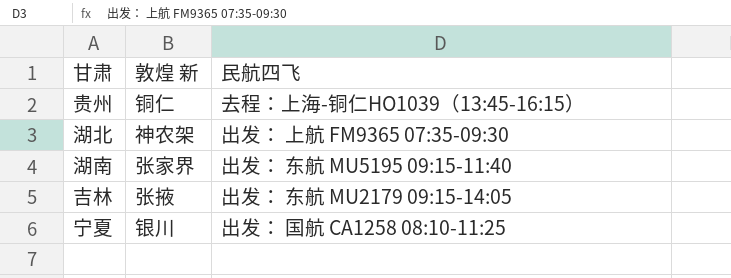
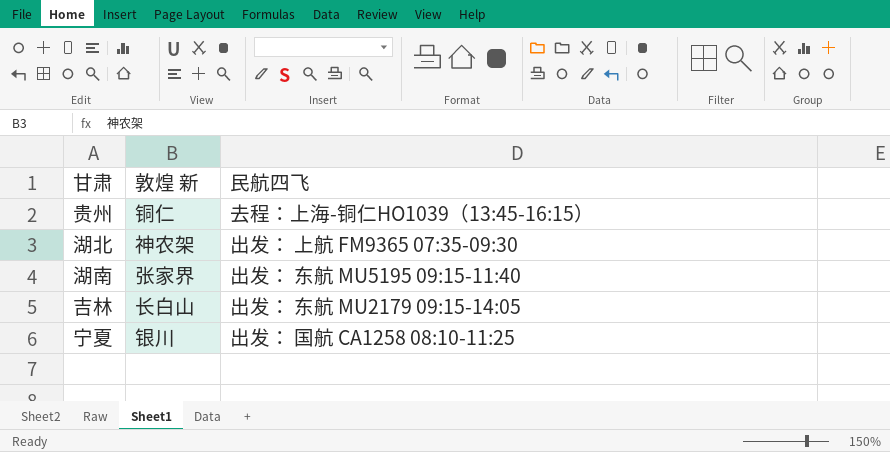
吉林 | 敦煌 新: 张掖 -> 长白山

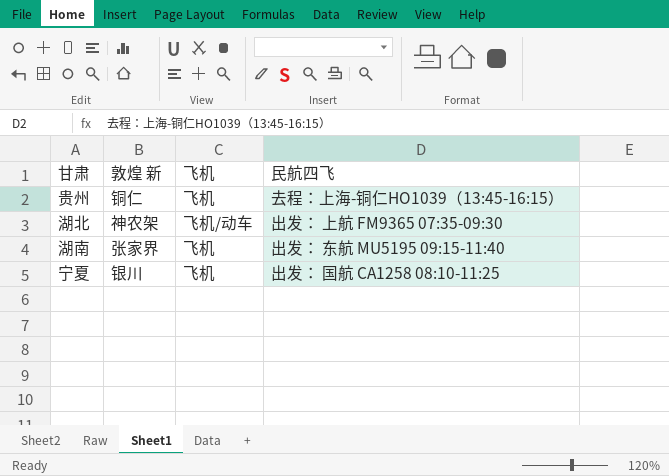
column 飞机 | position: none -> 3
row 吉林: 长白山 | 出发： 东航 MU2179 09:15-14:05 -> none

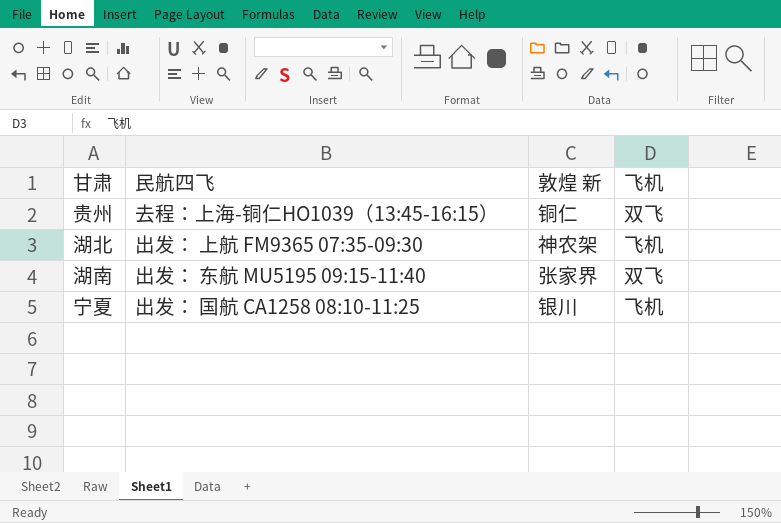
column 民航四飞 | position: 4 -> 2
贵州 | 飞机: 飞机 -> 双飞
湖北 | 飞机: 飞机/动车 -> 飞机
湖南 | 飞机: 飞机 -> 双飞

